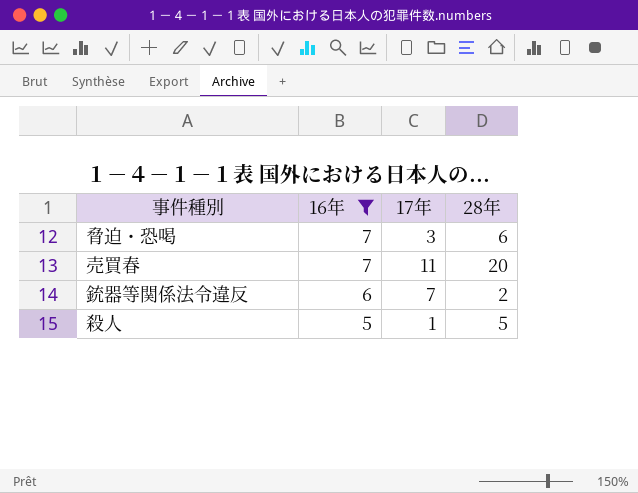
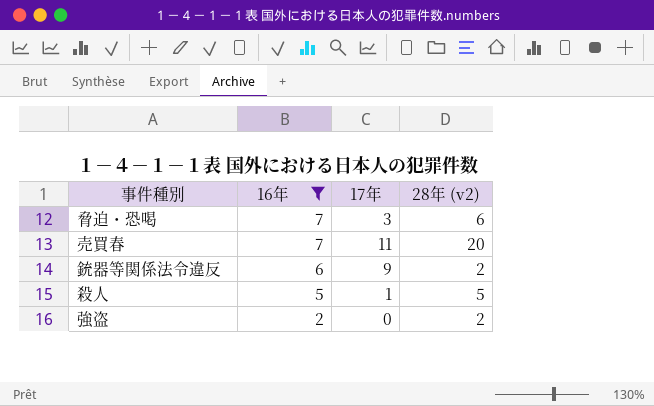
column name: 28年 -> 28年 (v2)
銃器等関係法令違反 | 17年: 7 -> 9
row 強盗: none -> 2 | 0 | 2

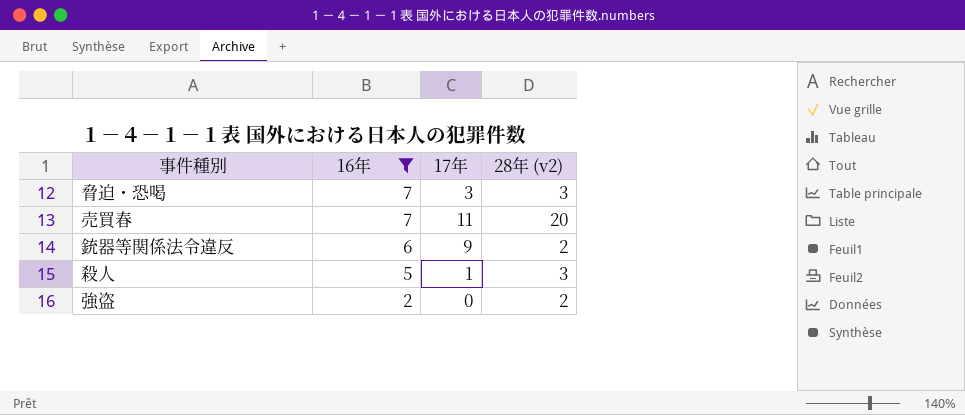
脅迫・恐喝 | 28年 (v2): 6 -> 3
殺人 | 28年 (v2): 5 -> 3

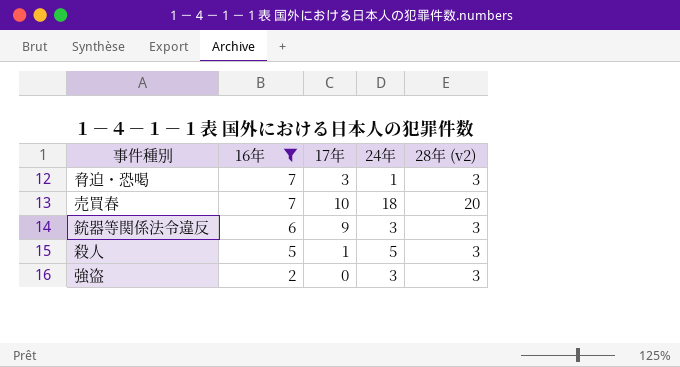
column 24年 | position: none -> 4
売買春 | 17年: 11 -> 10
銃器等関係法令違反 | 28年 (v2): 2 -> 3
強盗 | 28年 (v2): 2 -> 3

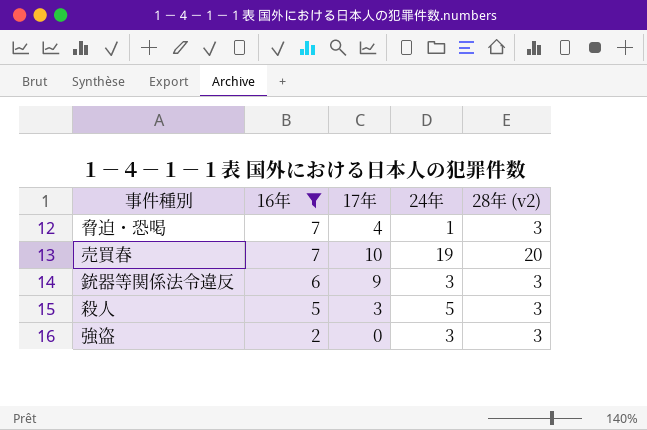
脅迫・恐喝 | 17年: 3 -> 4
売買春 | 24年: 18 -> 19
殺人 | 17年: 1 -> 3

